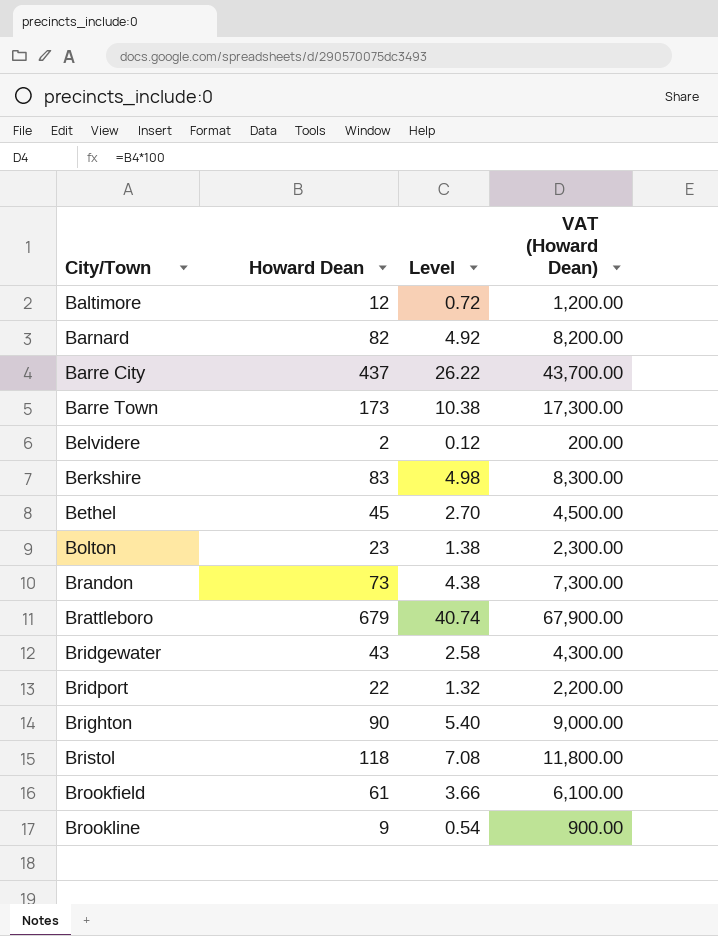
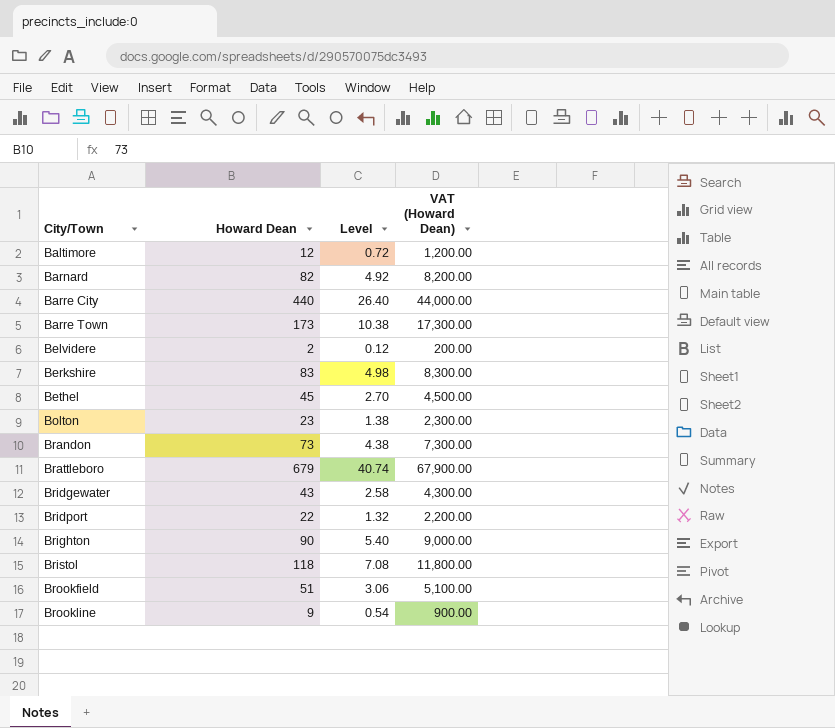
Barre City | Howard Dean: 437 -> 440
Barre City | Level: 26.22 -> 26.40
Barre City | VAT (Howard Dean): 43,700.00 -> 44,000.00
Brookfield | Howard Dean: 61 -> 51
Brookfield | Level: 3.66 -> 3.06
Brookfield | VAT (Howard Dean): 6,100.00 -> 5,100.00

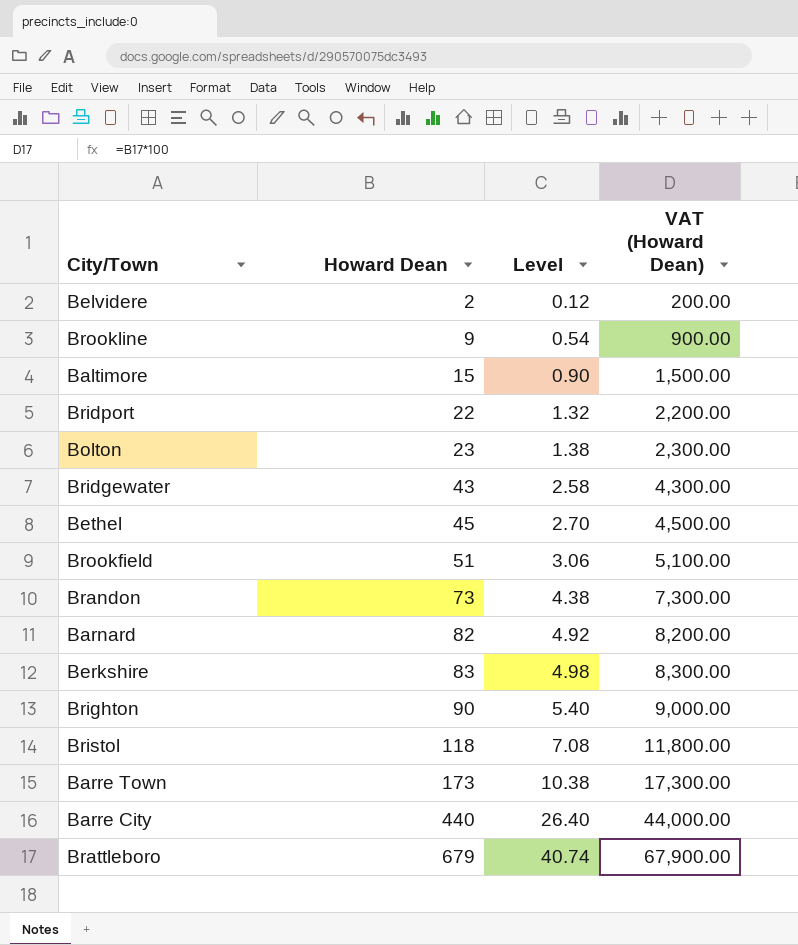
row order: City/Town ascending -> Howard Dean ascending
Baltimore | Howard Dean: 12 -> 15
Baltimore | Level: 0.72 -> 0.90
Baltimore | VAT (Howard Dean): 1,200.00 -> 1,500.00

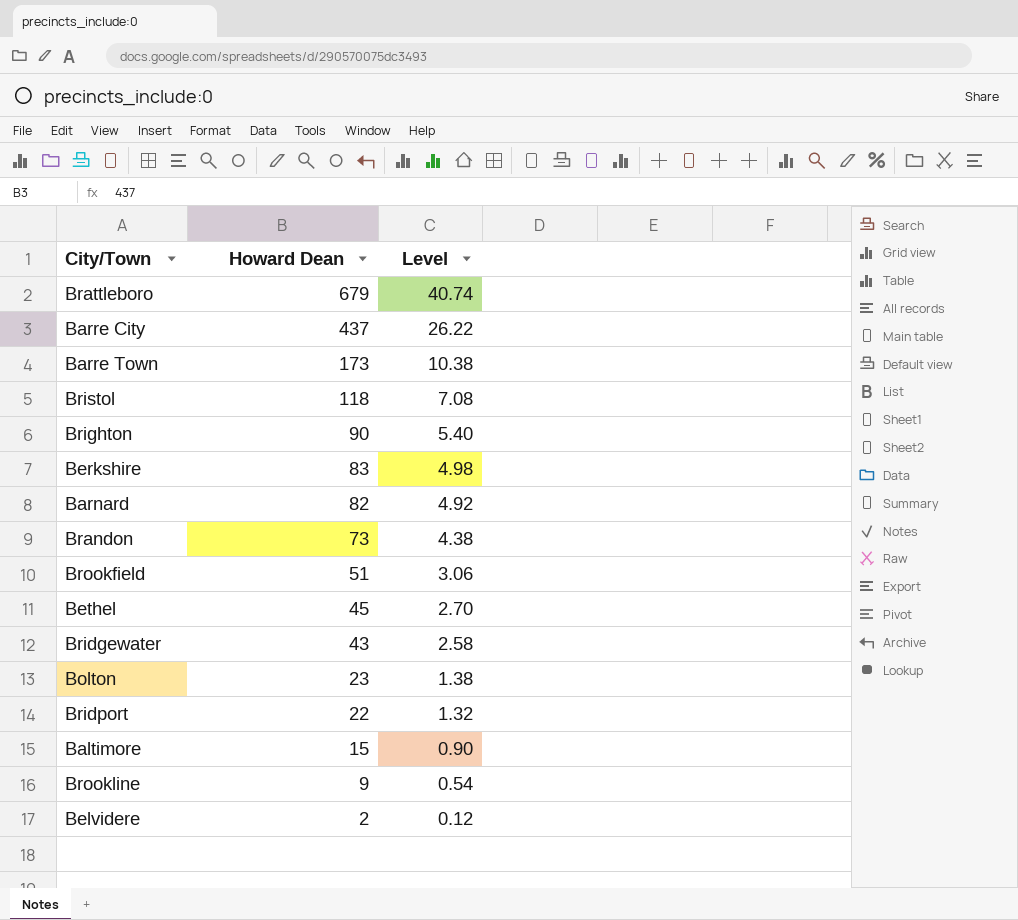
row order: Howard Dean ascending -> Howard Dean descending
column VAT (Howard Dean) | formula: [Howard Dean] * 100 -> none
Barre City | Howard Dean: 440 -> 437
Barre City | Level: 26.40 -> 26.22

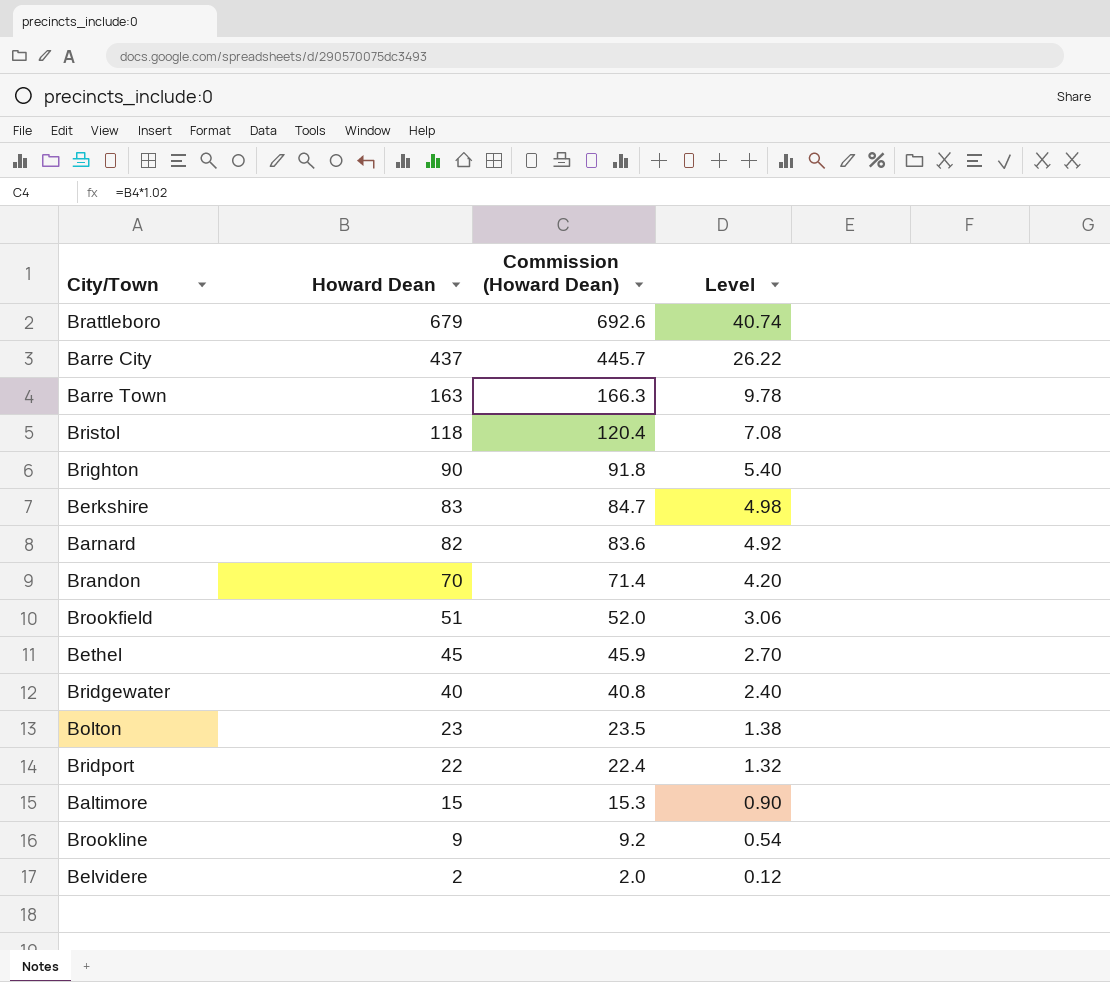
column Commission (Howard Dean) | formula: none -> [Howard Dean] * 1.02
Barre Town | Howard Dean: 173 -> 163
Barre Town | Level: 10.38 -> 9.78
Brandon | Howard Dean: 73 -> 70
Brandon | Level: 4.38 -> 4.20
Bridgewater | Howard Dean: 43 -> 40
Bridgewater | Level: 2.58 -> 2.40

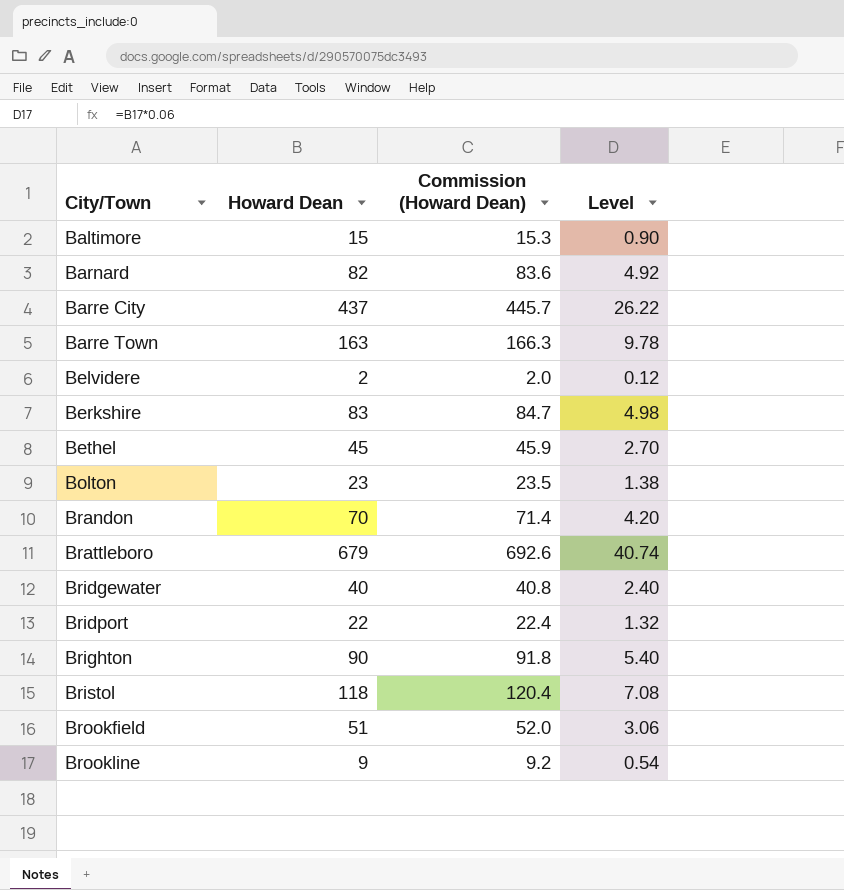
row order: Howard Dean descending -> City/Town ascending

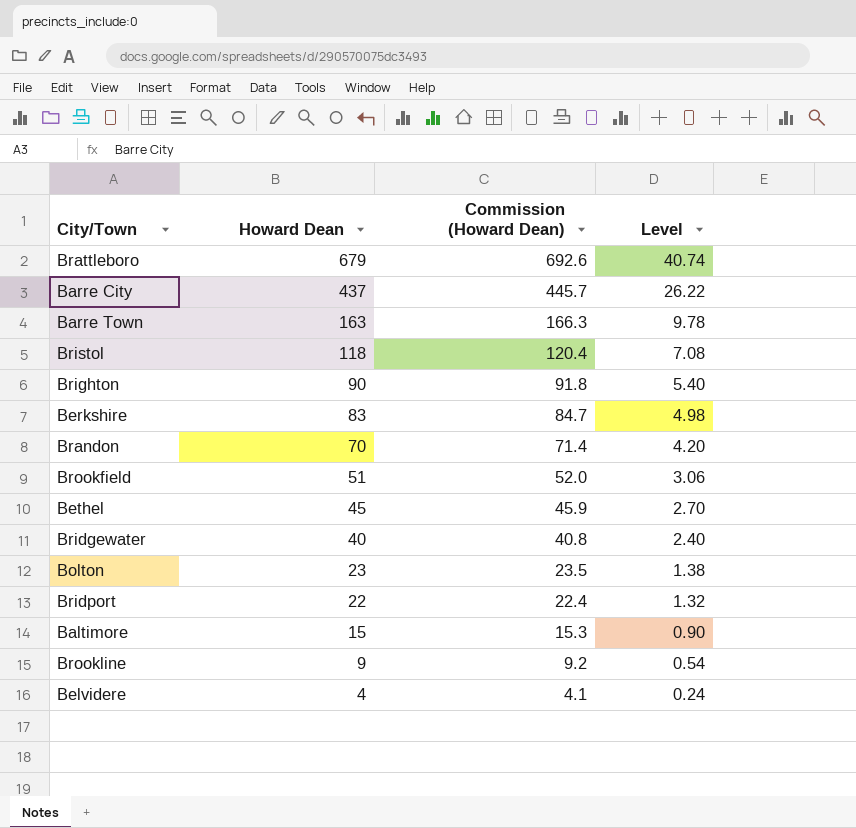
row order: City/Town ascending -> Howard Dean descending
row Barnard: 82 | 83.6 | 4.92 -> none
Belvidere | Howard Dean: 2 -> 4
Belvidere | Commission (Howard Dean): 2.0 -> 4.1
Belvidere | Level: 0.12 -> 0.24

